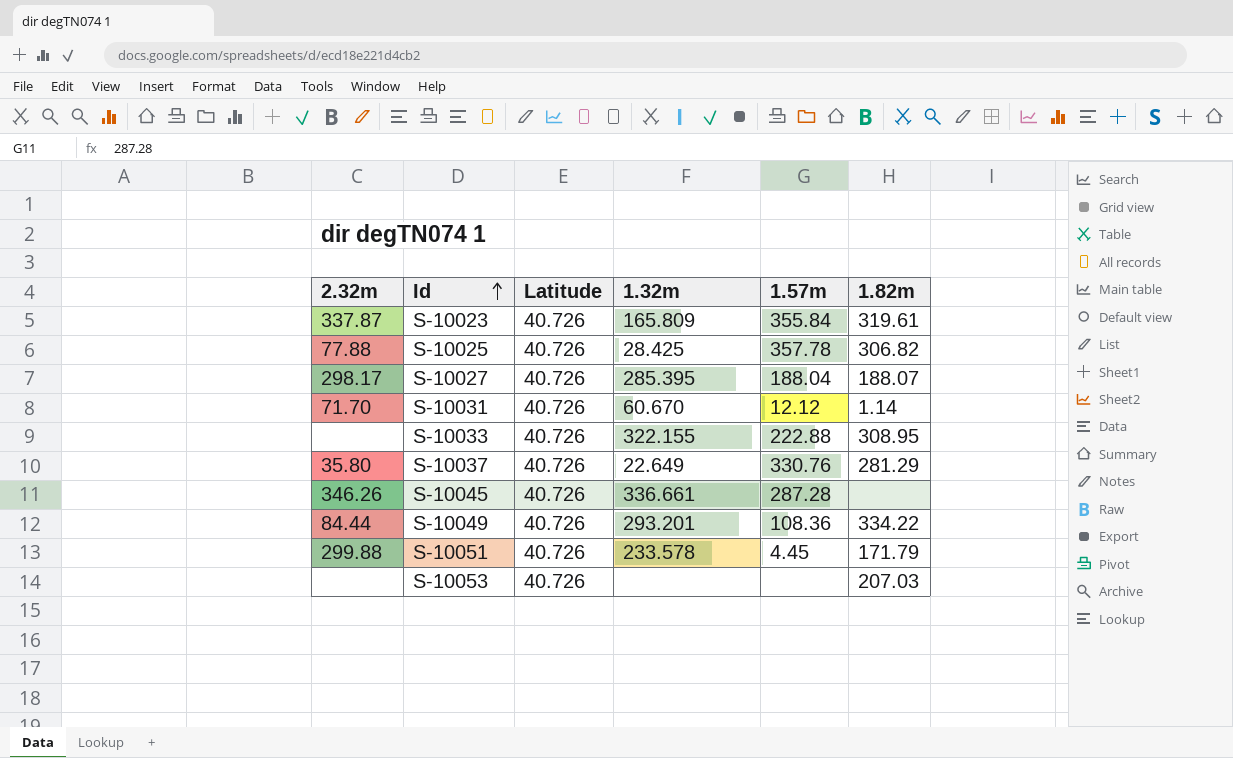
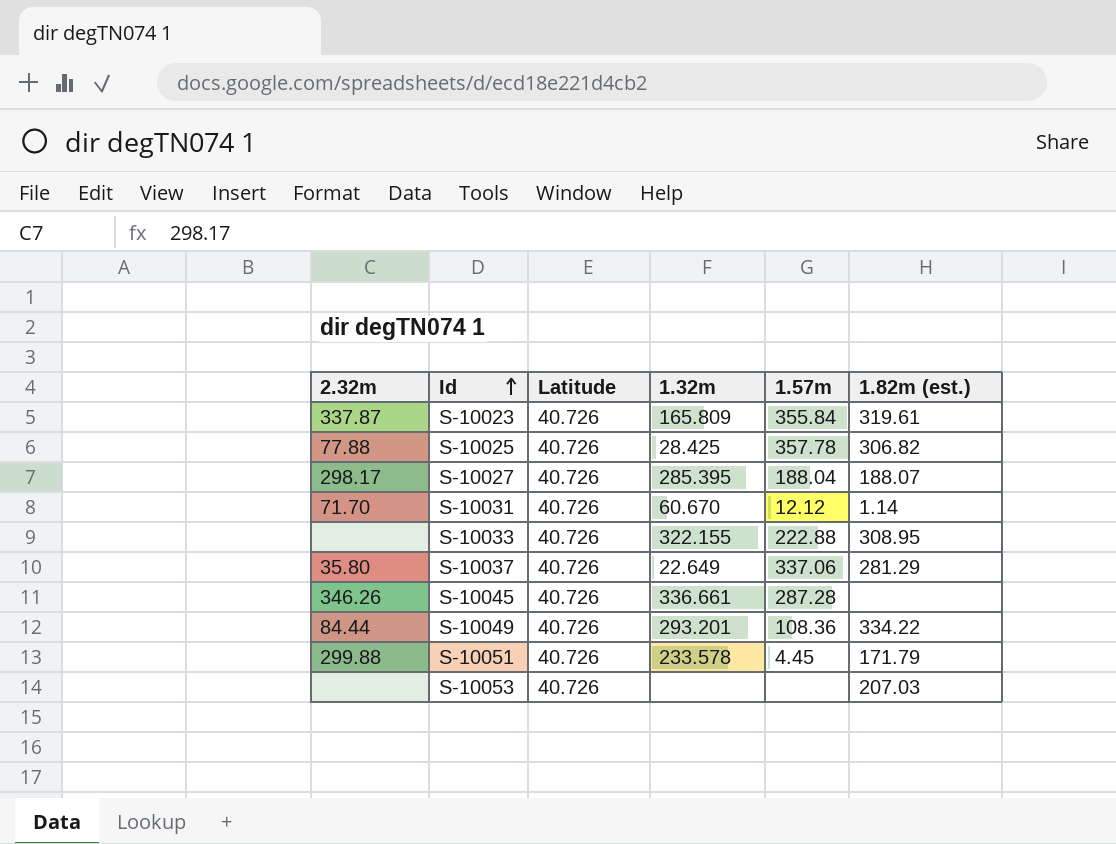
column name: 1.82m -> 1.82m (est.)
S-10037 | 1.57m: 330.76 -> 337.06

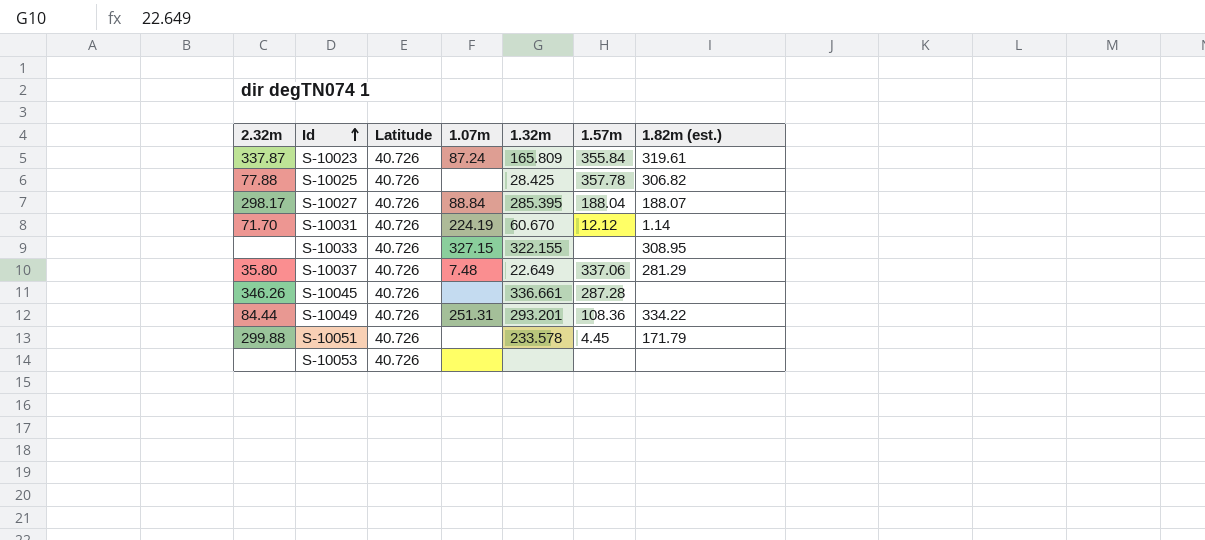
column 1.07m | position: none -> 4
S-10033 | 1.57m: 222.88 -> none
S-10053 | 1.82m (est.): 207.03 -> none

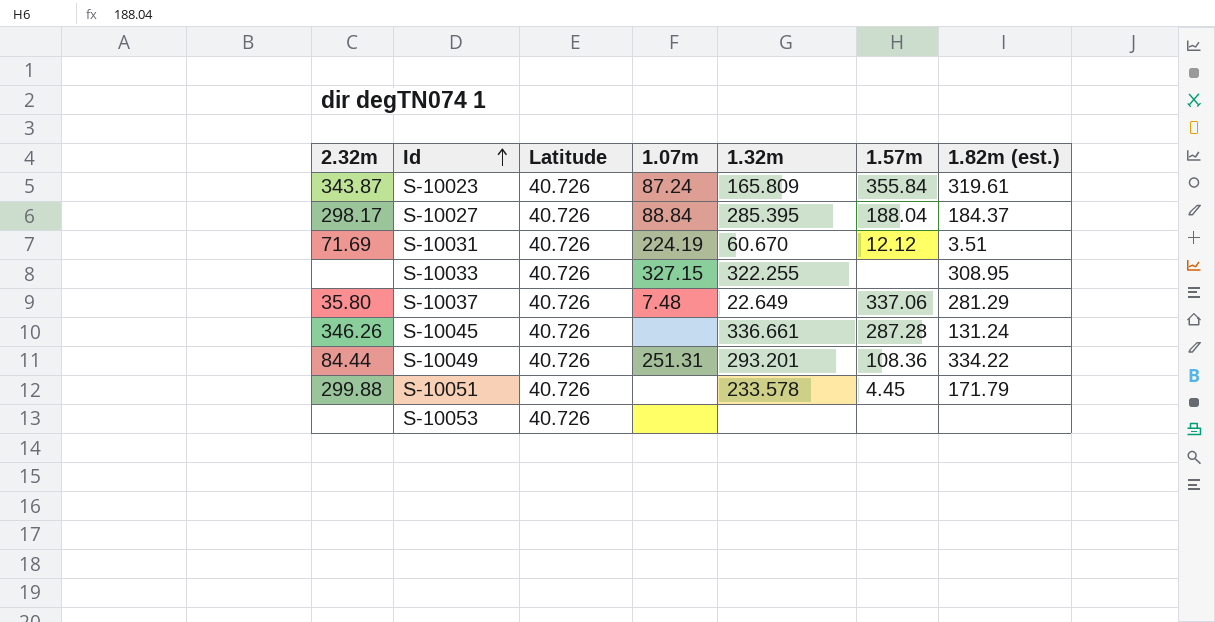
row S-10025: 77.88 | 40.726 | none | 28.425 | 357.78 | 306.82 -> none
S-10023 | 2.32m: 337.87 -> 343.87
S-10027 | 1.82m (est.): 188.07 -> 184.37
S-10031 | 2.32m: 71.70 -> 71.69
S-10031 | 1.82m (est.): 1.14 -> 3.51
S-10033 | 1.32m: 322.155 -> 322.255
S-10045 | 1.82m (est.): none -> 131.24

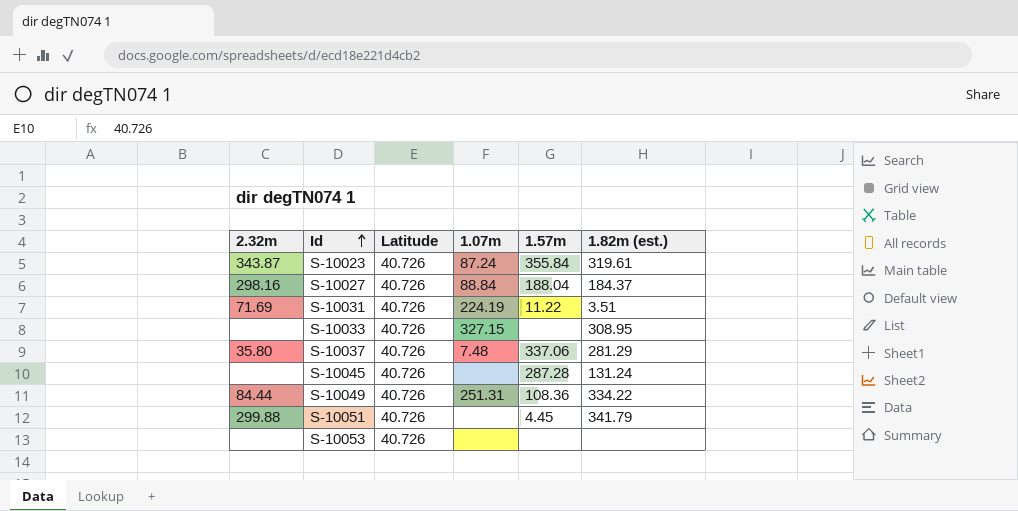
column 1.32m | position: 5 -> none
S-10027 | 2.32m: 298.17 -> 298.16
S-10031 | 1.57m: 12.12 -> 11.22
S-10045 | 2.32m: 346.26 -> none
S-10051 | 1.82m (est.): 171.79 -> 341.79

